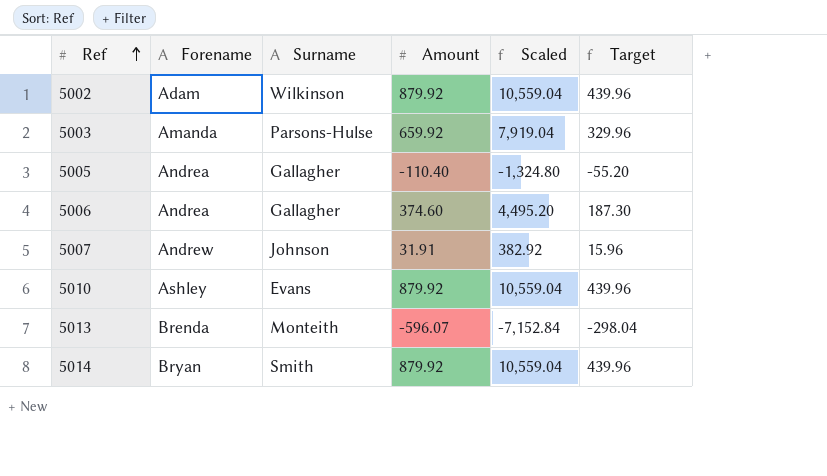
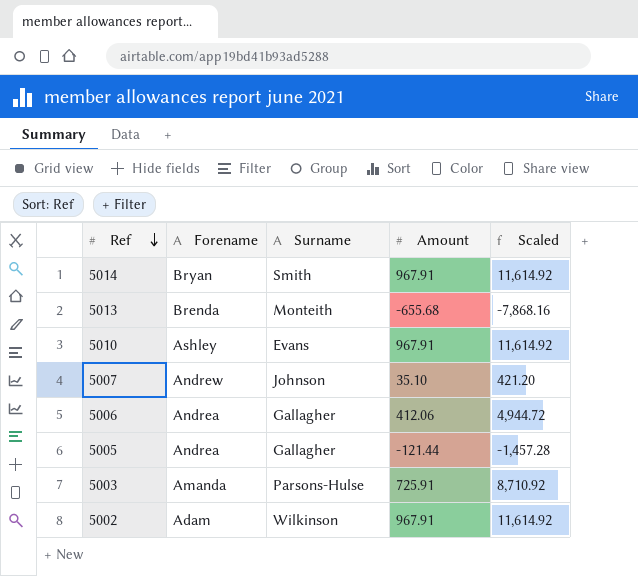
row order: Ref ascending -> Ref descending
column Target | formula: [Amount] * 0.5 -> none
5014 | Amount: 879.92 -> 967.91
5014 | Scaled: 10,559.04 -> 11,614.92
5013 | Amount: -596.07 -> -655.68
5013 | Scaled: -7,152.84 -> -7,868.16
5010 | Amount: 879.92 -> 967.91
5010 | Scaled: 10,559.04 -> 11,614.92
5007 | Amount: 31.91 -> 35.10
5007 | Scaled: 382.92 -> 421.20
5006 | Amount: 374.60 -> 412.06
5006 | Scaled: 4,495.20 -> 4,944.72
5005 | Amount: -110.40 -> -121.44
5005 | Scaled: -1,324.80 -> -1,457.28
5003 | Amount: 659.92 -> 725.91
5003 | Scaled: 7,919.04 -> 8,710.92
5002 | Amount: 879.92 -> 967.91
5002 | Scaled: 10,559.04 -> 11,614.92

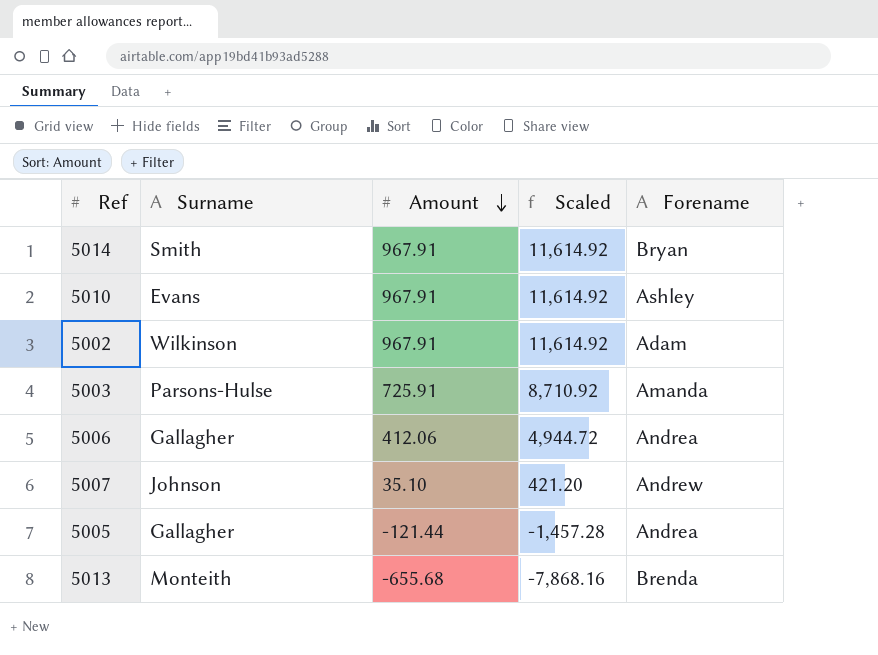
row order: Ref descending -> Amount descending
column Forename | position: 2 -> 5

